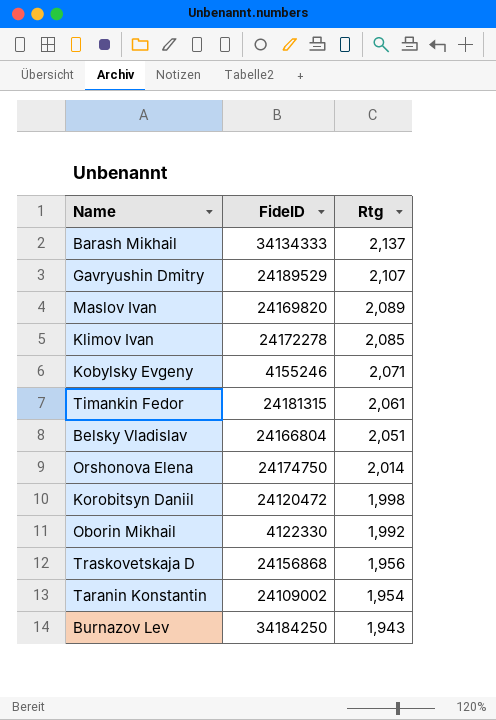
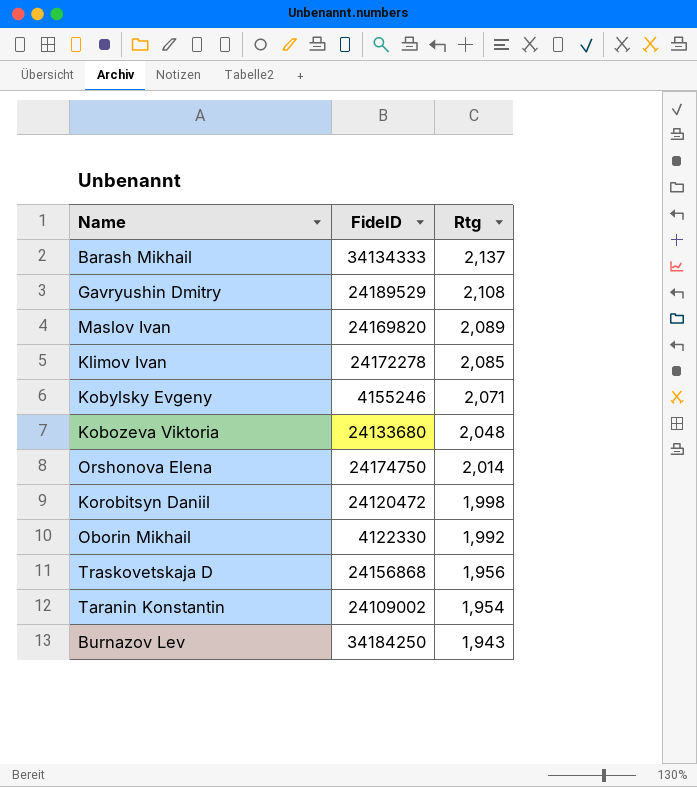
row Timankin Fedor: 24181315 | 2,061 -> none
row Belsky Vladislav: 24166804 | 2,051 -> none
Gavryushin Dmitry | Rtg: 2,107 -> 2,108
row Kobozeva Viktoria: none -> 24133680 | 2,048

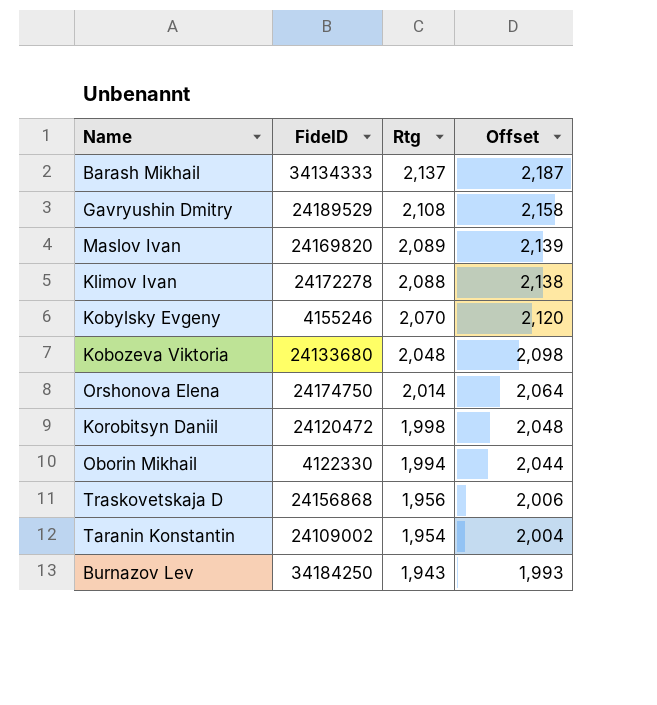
column Offset | formula: none -> [Rtg] + 50
Klimov Ivan | Rtg: 2,085 -> 2,088
Kobylsky Evgeny | Rtg: 2,071 -> 2,070
Oborin Mikhail | Rtg: 1,992 -> 1,994

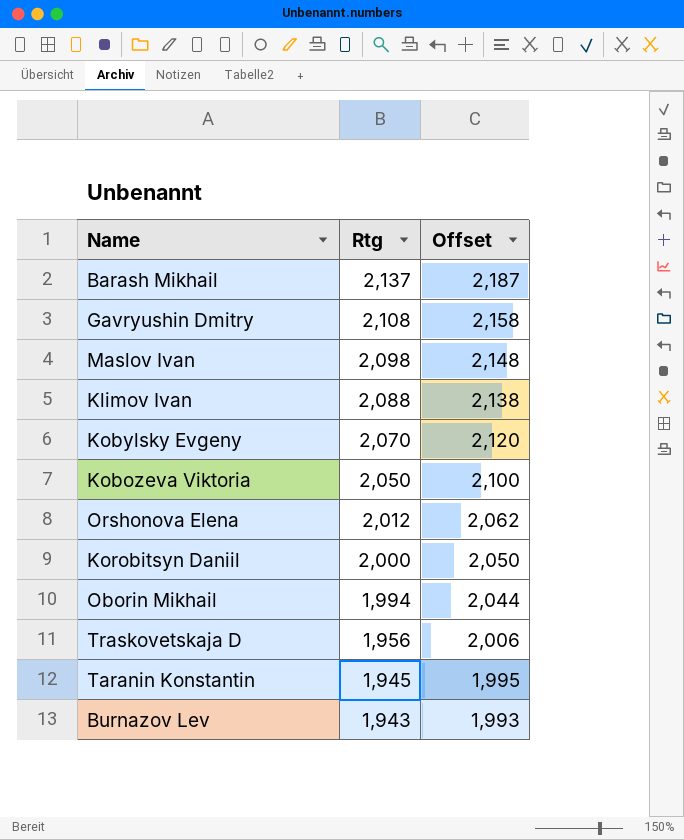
column FideID | position: 2 -> none
Maslov Ivan | Rtg: 2,089 -> 2,098
Maslov Ivan | Offset: 2,139 -> 2,148
Kobozeva Viktoria | Rtg: 2,048 -> 2,050
Kobozeva Viktoria | Offset: 2,098 -> 2,100
Orshonova Elena | Rtg: 2,014 -> 2,012
Orshonova Elena | Offset: 2,064 -> 2,062
Korobitsyn Daniil | Rtg: 1,998 -> 2,000
Korobitsyn Daniil | Offset: 2,048 -> 2,050
Taranin Konstantin | Rtg: 1,954 -> 1,945
Taranin Konstantin | Offset: 2,004 -> 1,995

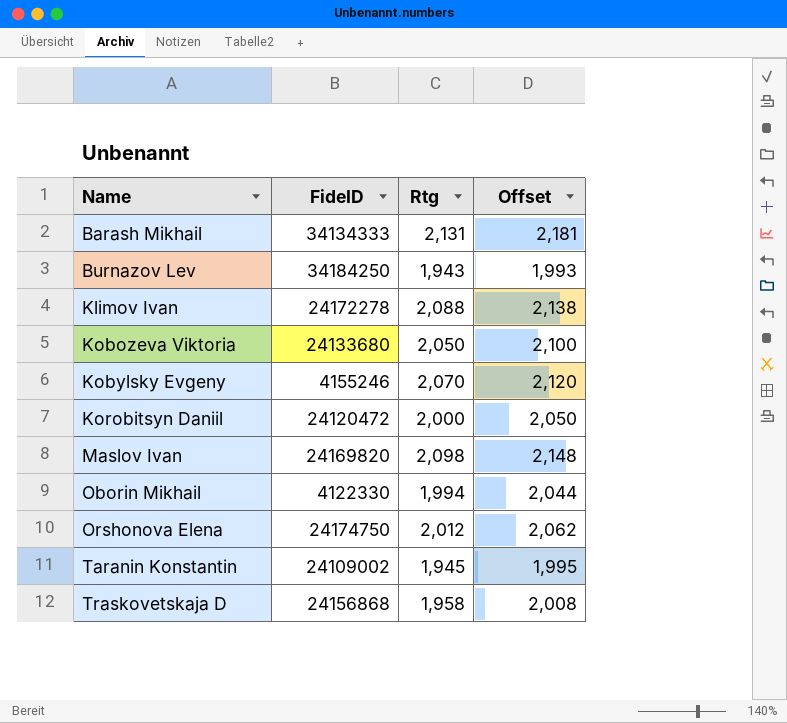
row order: Rtg descending -> Name ascending
column FideID | position: none -> 2
row Gavryushin Dmitry: 2,108 | 2,158 -> none
Barash Mikhail | Rtg: 2,137 -> 2,131
Barash Mikhail | Offset: 2,187 -> 2,181
Traskovetskaja D | Rtg: 1,956 -> 1,958
Traskovetskaja D | Offset: 2,006 -> 2,008

